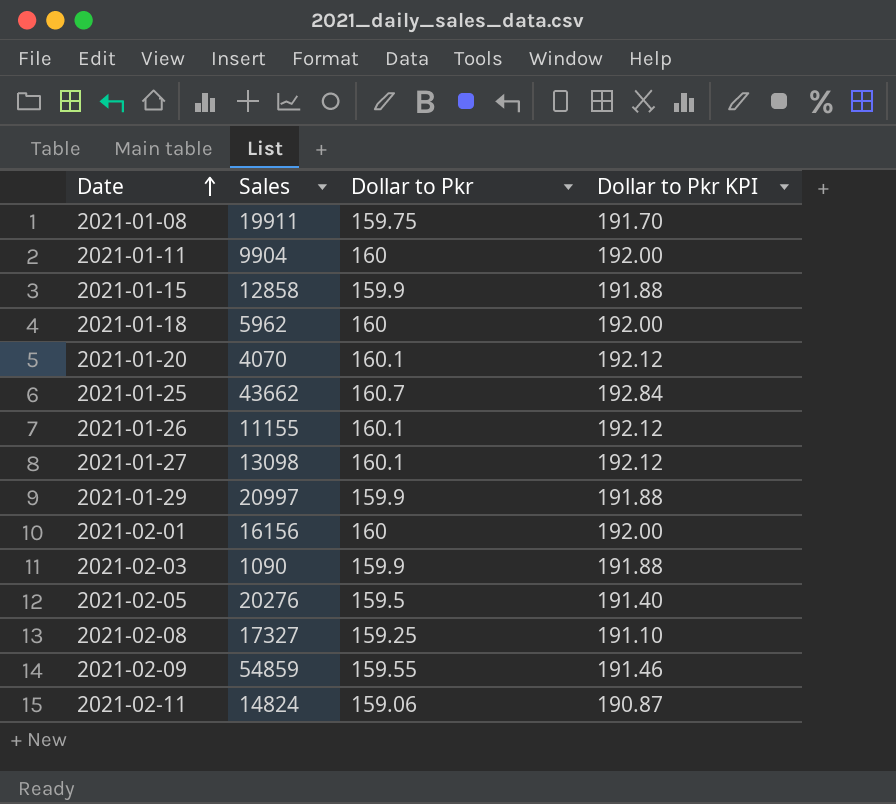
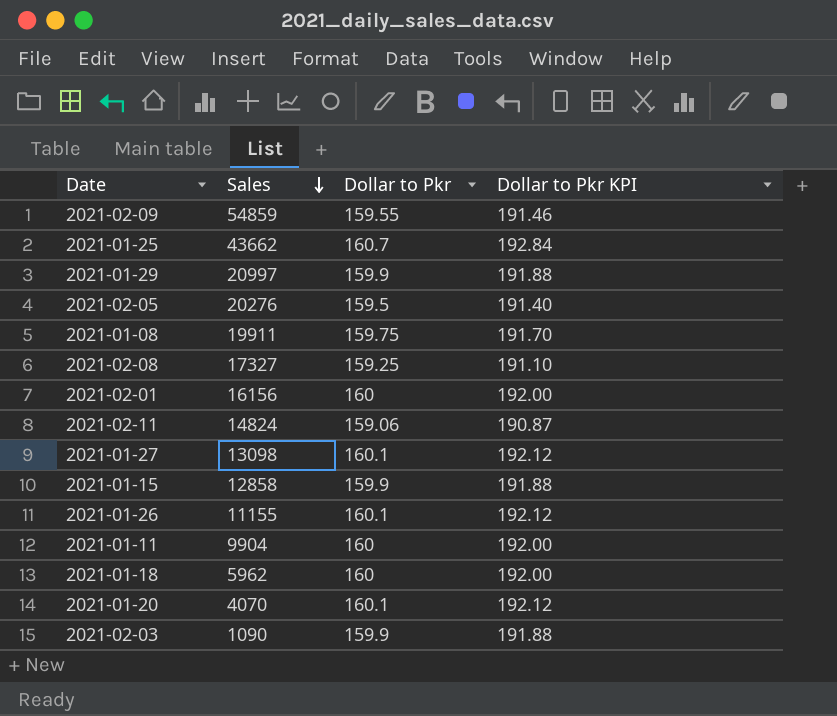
row order: Date ascending -> Sales descending

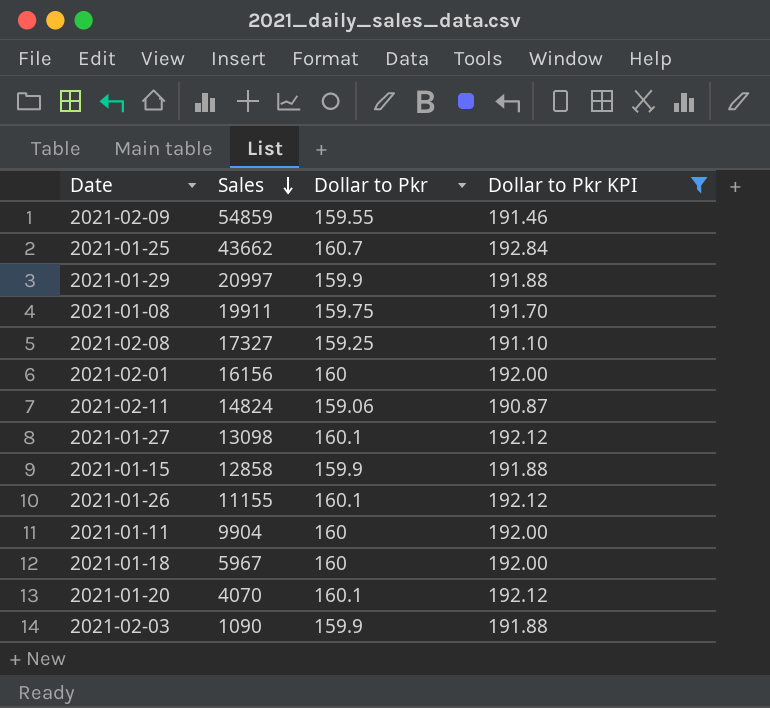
filter: none -> Dollar to Pkr KPI != 191.40
2021-01-18 | Sales: 5962 -> 5967

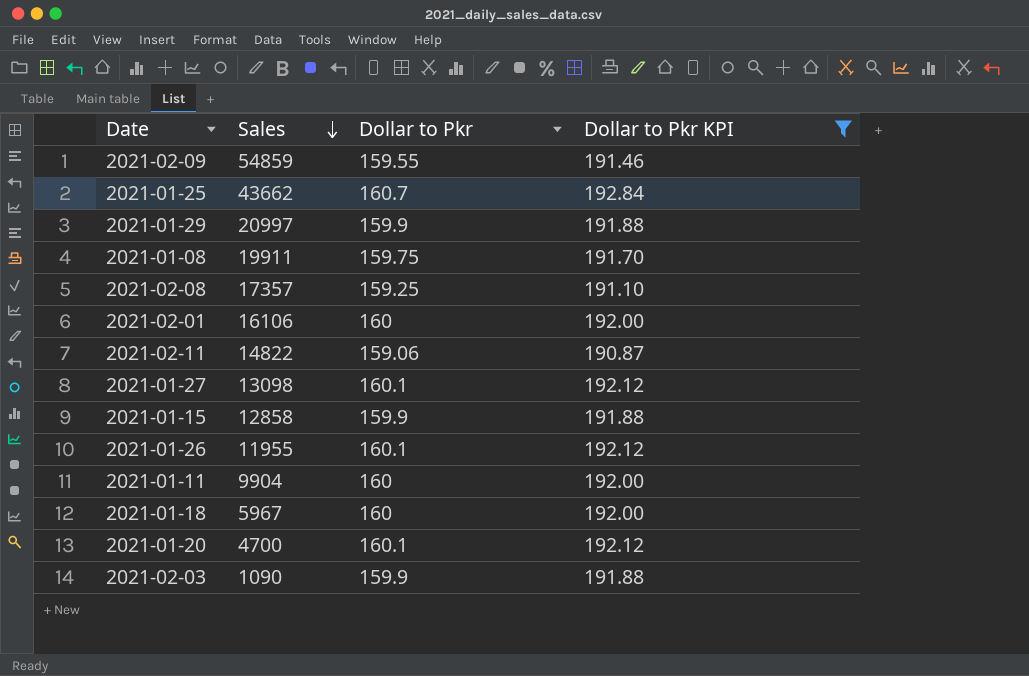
2021-02-08 | Sales: 17327 -> 17357
2021-02-01 | Sales: 16156 -> 16106
2021-02-11 | Sales: 14824 -> 14822
2021-01-26 | Sales: 11155 -> 11955
2021-01-20 | Sales: 4070 -> 4700

